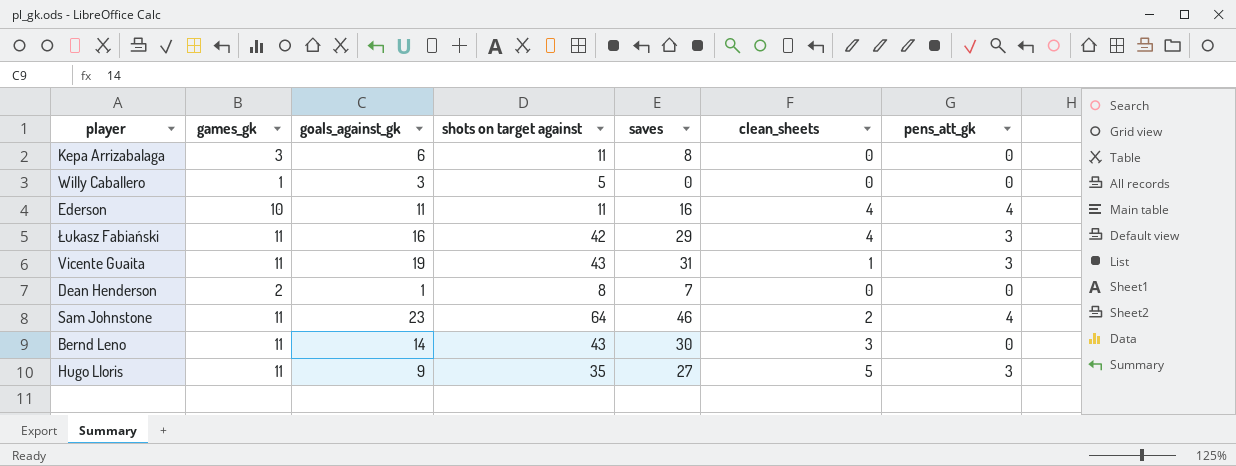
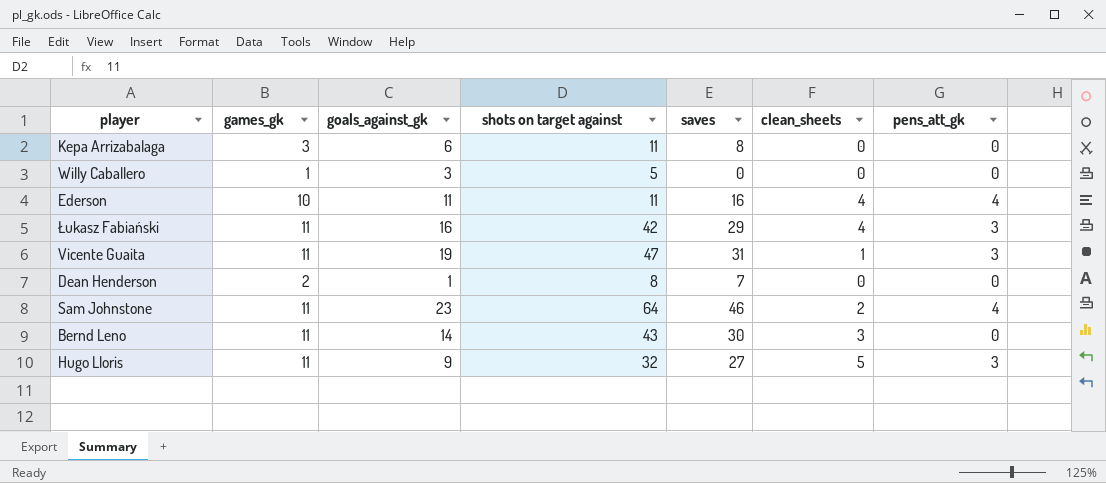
Vicente Guaita | shots on target against: 43 -> 47
Hugo Lloris | shots on target against: 35 -> 32

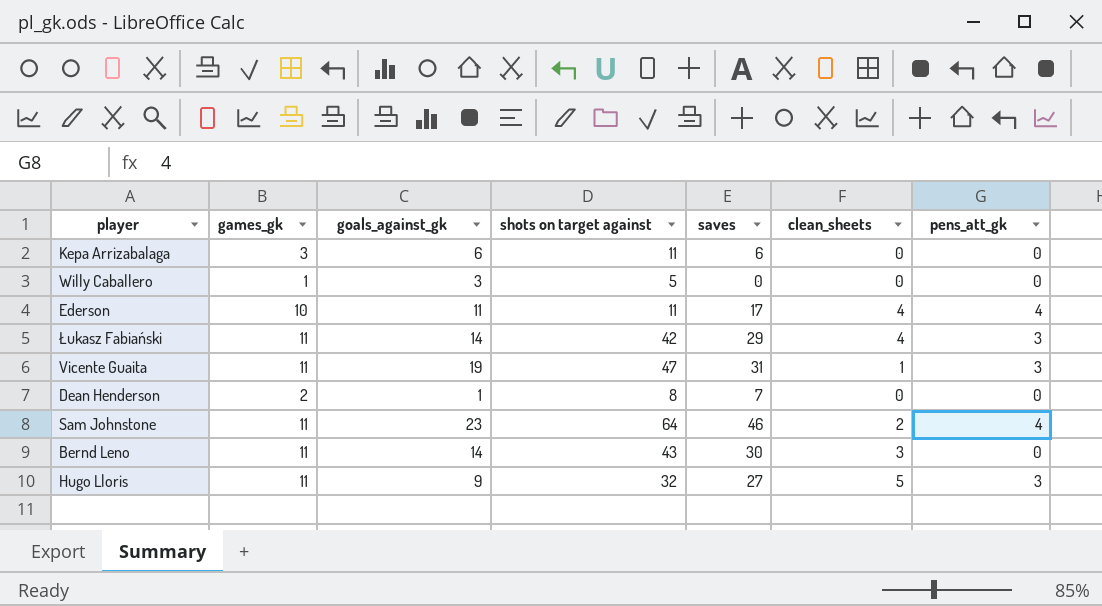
Kepa Arrizabalaga | saves: 8 -> 6
Ederson | saves: 16 -> 17
Łukasz Fabiański | goals_against_gk: 16 -> 14

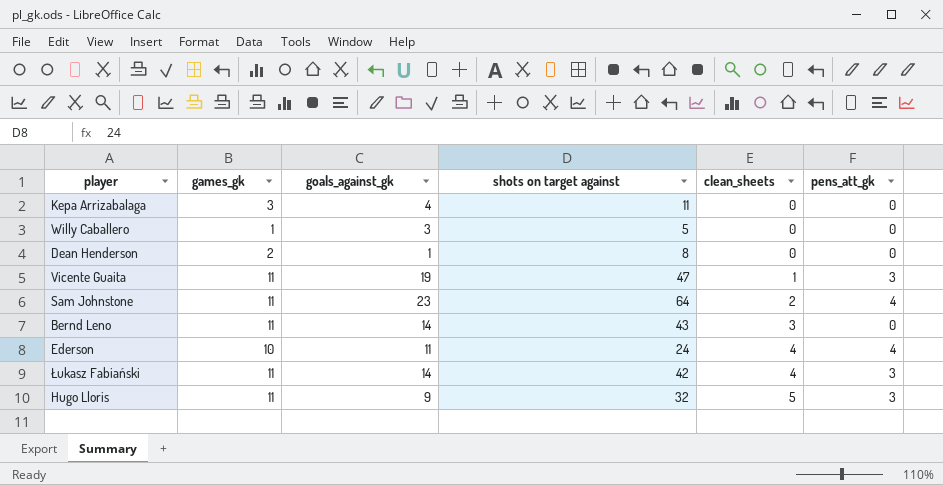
row order: none -> clean_sheets ascending
column saves | position: 5 -> none
Kepa Arrizabalaga | goals_against_gk: 6 -> 4
Ederson | shots on target against: 11 -> 24

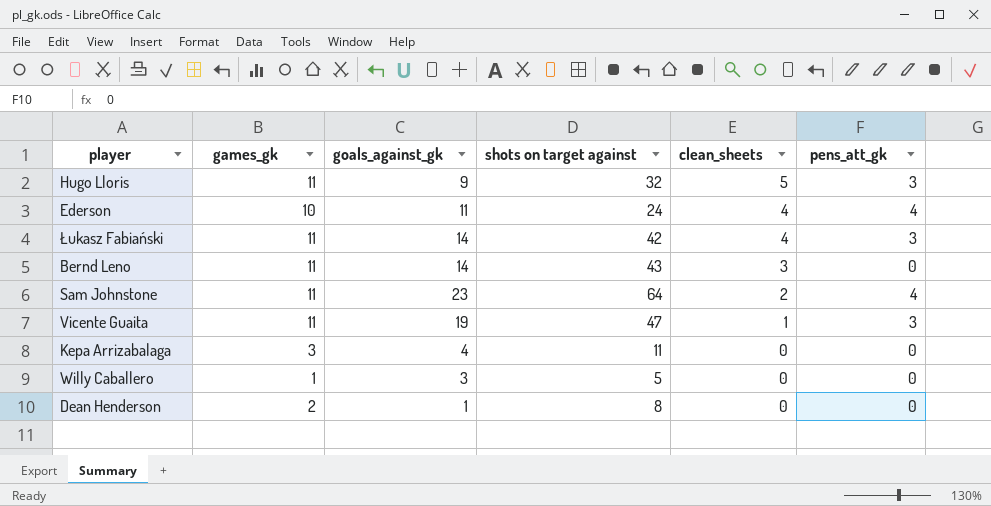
row order: clean_sheets ascending -> clean_sheets descending

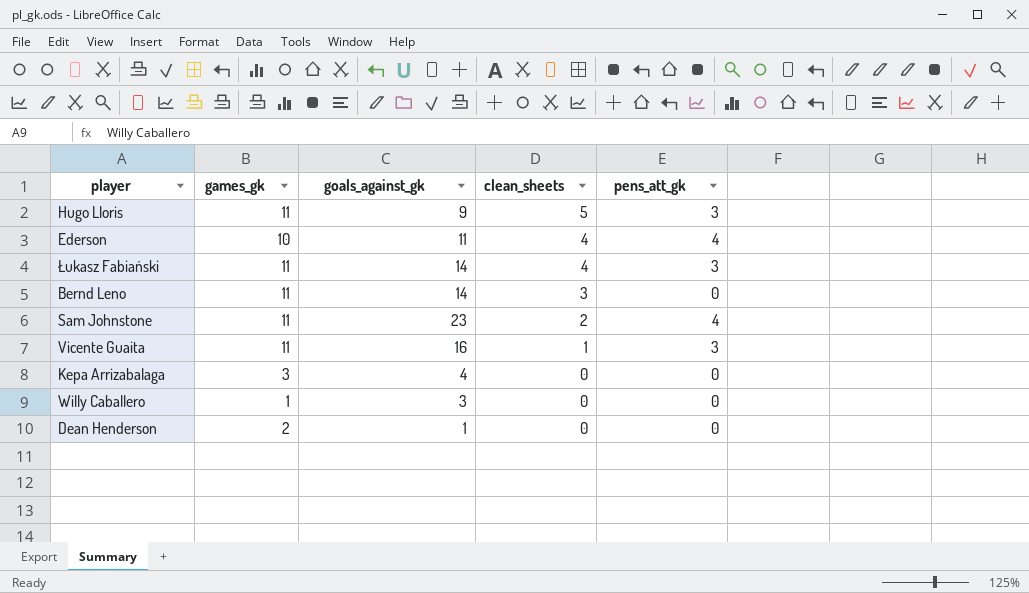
column shots on target against | position: 4 -> none
Vicente Guaita | goals_against_gk: 19 -> 16

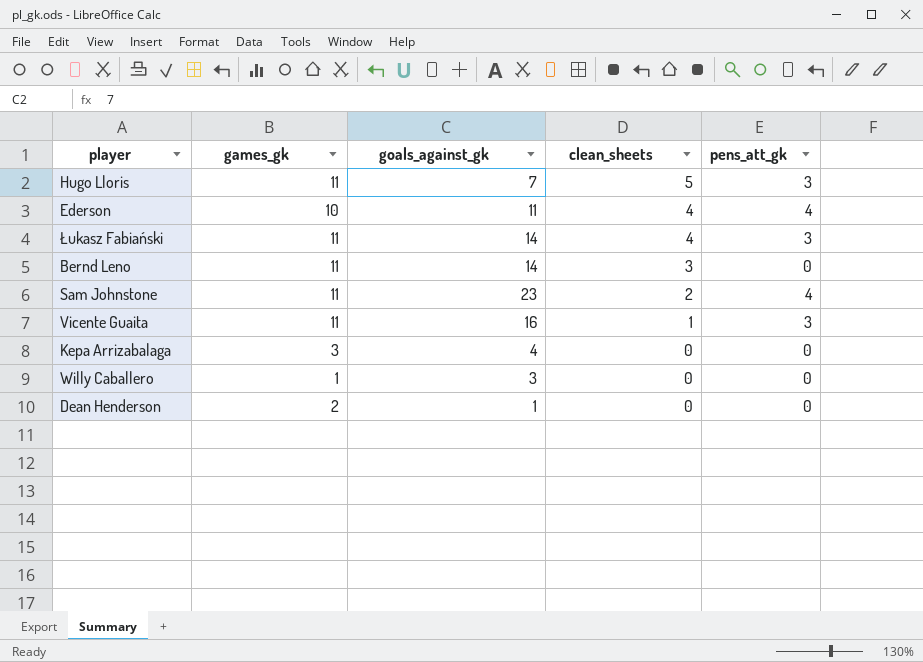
Hugo Lloris | goals_against_gk: 9 -> 7

